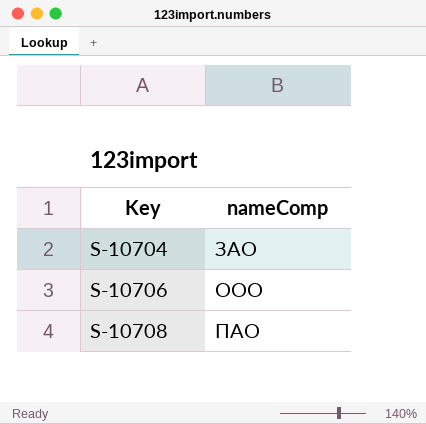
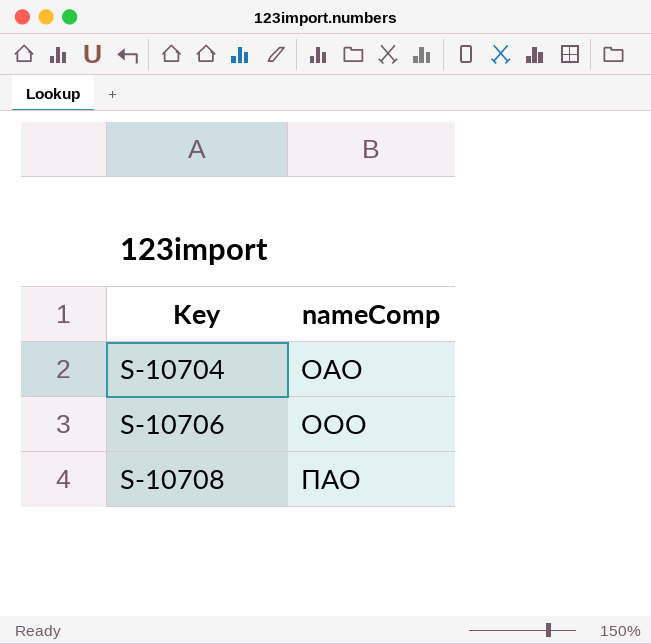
S-10704 | nameComp: ЗАО -> ОАО

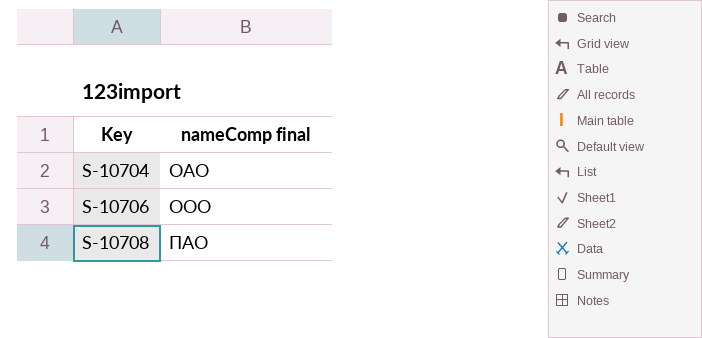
column name: nameComp -> nameComp final

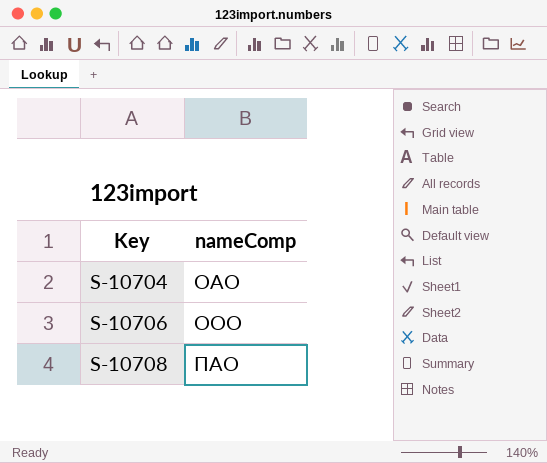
column name: nameComp final -> nameComp

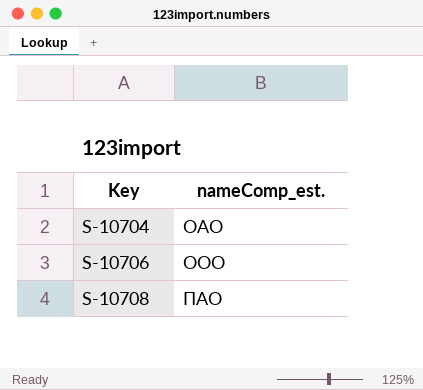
column name: nameComp -> nameComp_est.

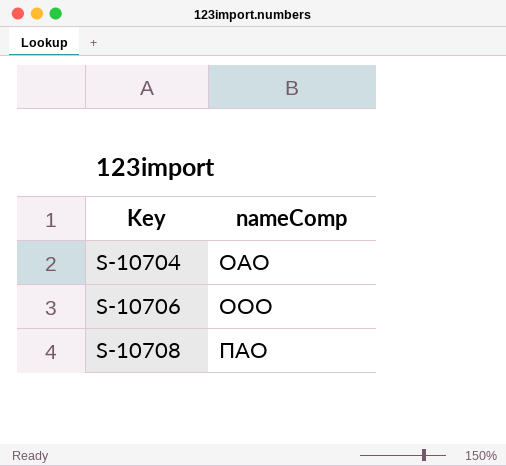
column name: nameComp_est. -> nameComp

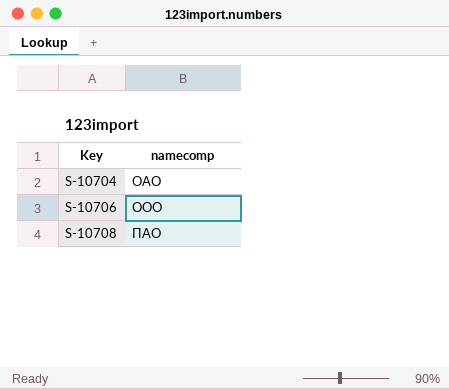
column name: nameComp -> namecomp

